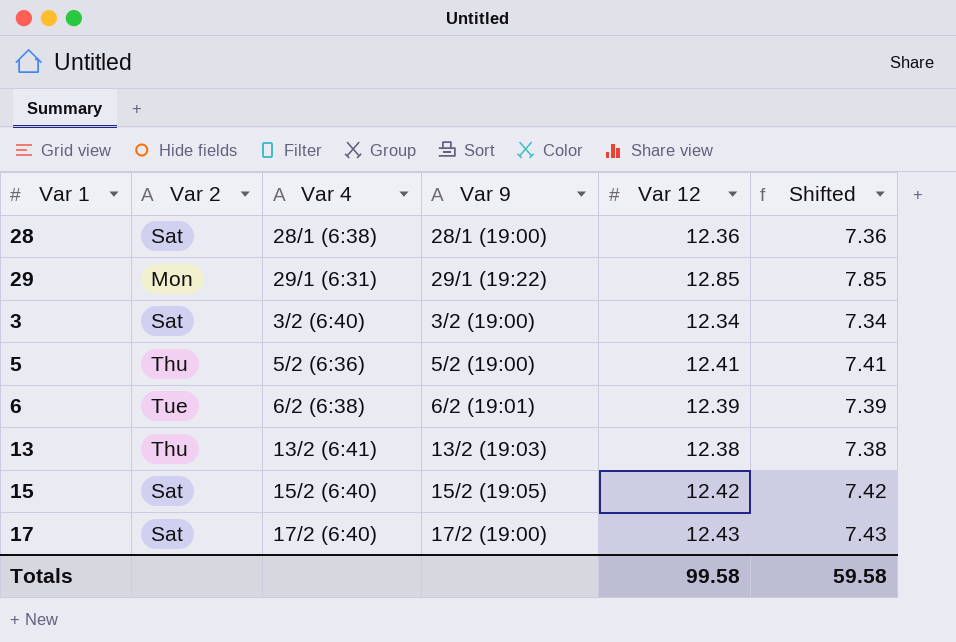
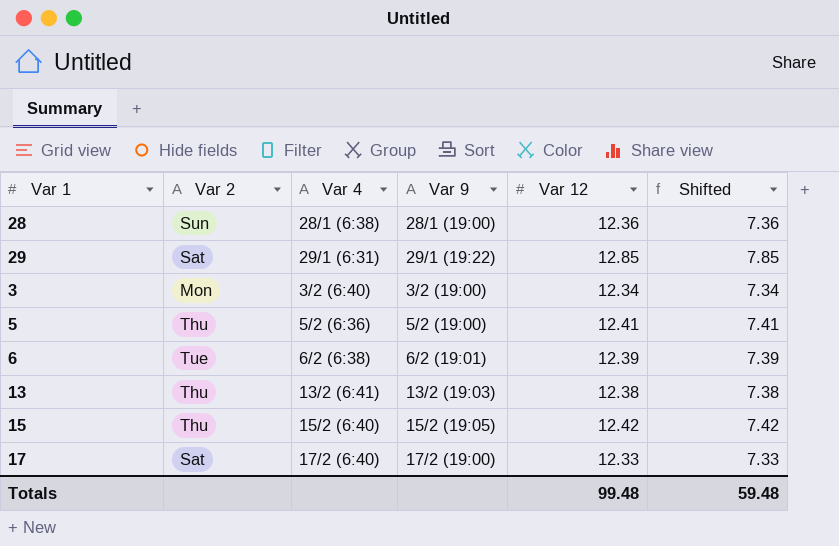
28 | Var 2: Sat -> Sun
29 | Var 2: Mon -> Sat
3 | Var 2: Sat -> Mon
15 | Var 2: Sat -> Thu
17 | Var 12: 12.43 -> 12.33
17 | Shifted: 7.43 -> 7.33
Totals | Var 12: 99.58 -> 99.48
Totals | Shifted: 59.58 -> 59.48

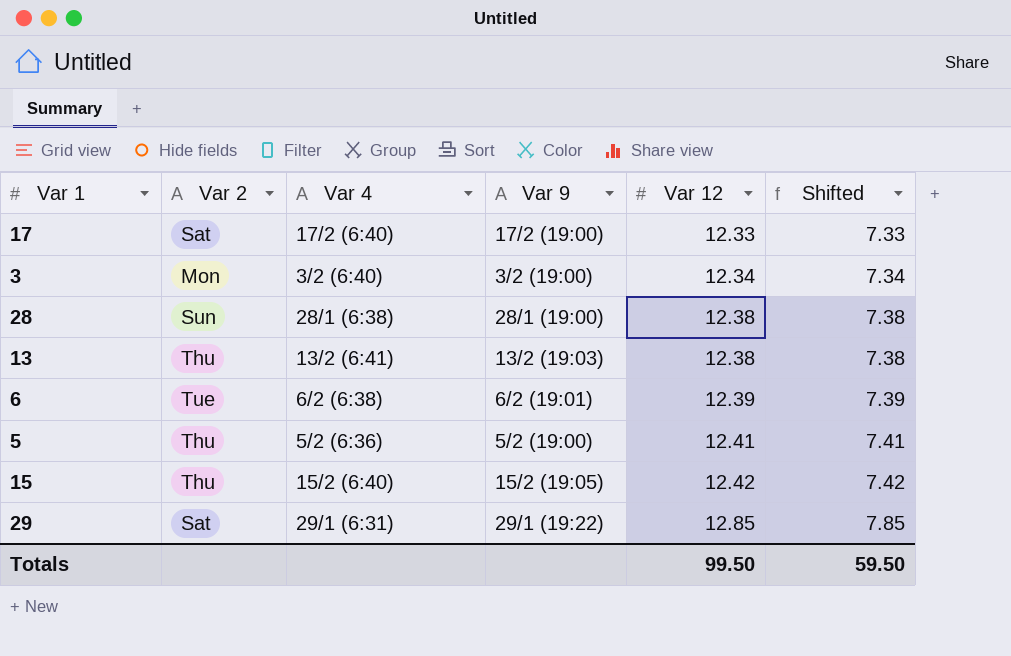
row order: none -> Var 12 ascending
28 | Var 12: 12.36 -> 12.38
28 | Shifted: 7.36 -> 7.38
Totals | Var 12: 99.48 -> 99.50
Totals | Shifted: 59.48 -> 59.50

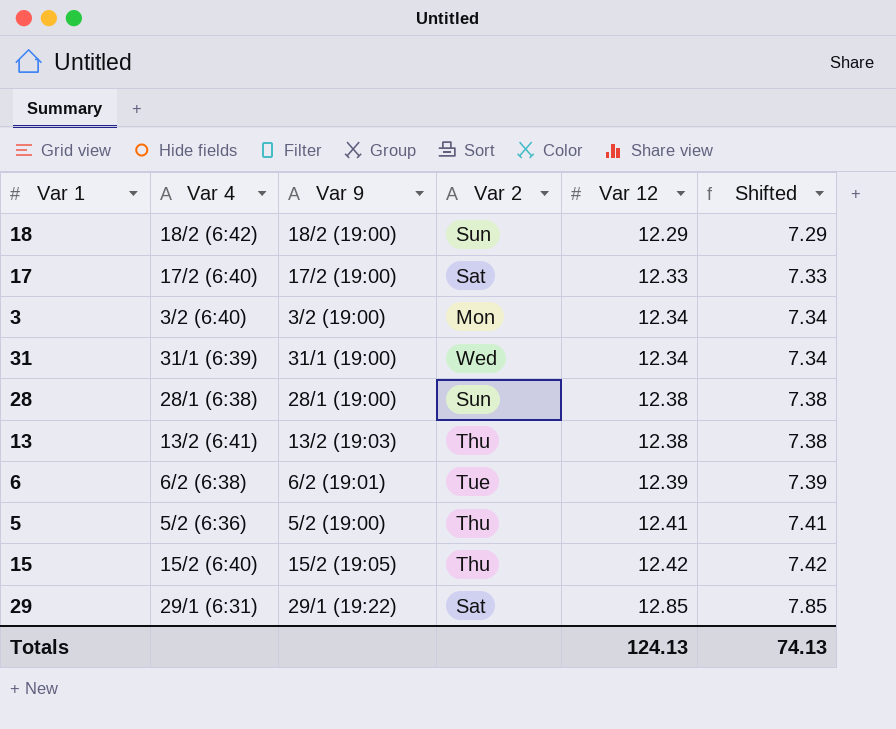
column Var 2 | position: 2 -> 4
row 18: none -> 18/2 (6:42) | 18/2 (19:00) | Sun | 12.29 | 7.29
row 31: none -> 31/1 (6:39) | 31/1 (19:00) | Wed | 12.34 | 7.34
Totals | Var 12: 99.50 -> 124.13
Totals | Shifted: 59.50 -> 74.13

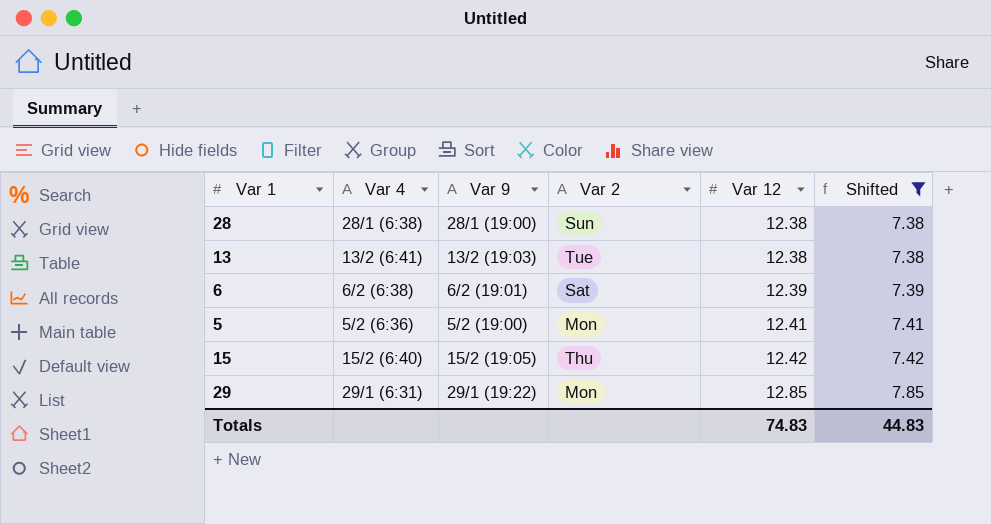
filter: none -> Shifted >= 7.38
13 | Var 2: Thu -> Tue
6 | Var 2: Tue -> Sat
5 | Var 2: Thu -> Mon
29 | Var 2: Sat -> Mon
Totals | Var 12: 124.13 -> 74.83
Totals | Shifted: 74.13 -> 44.83

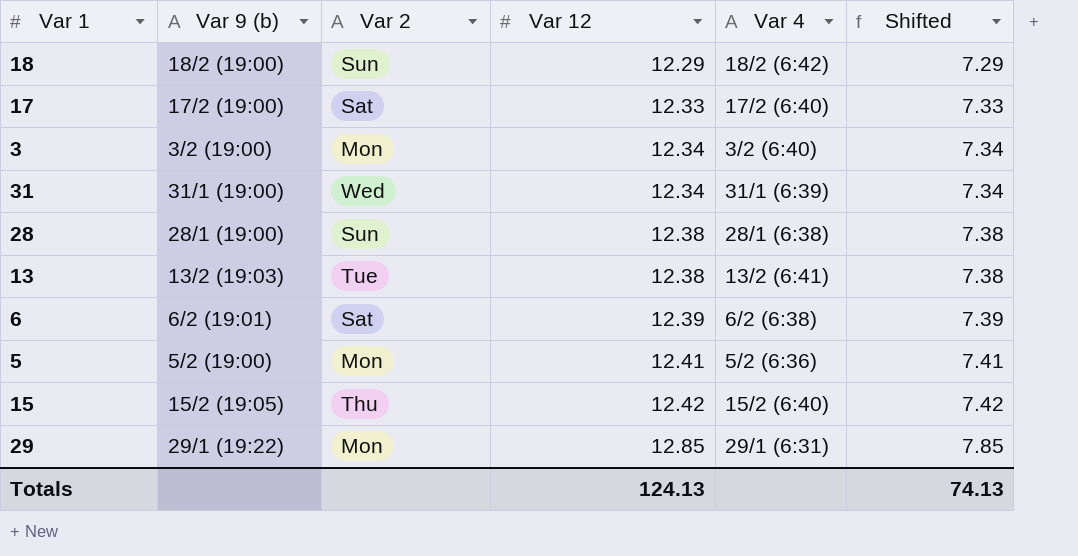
filter: Shifted >= 7.38 -> none
column name: Var 9 -> Var 9 (b)
column Var 4 | position: 2 -> 5
Totals | Var 12: 74.83 -> 124.13
Totals | Shifted: 44.83 -> 74.13

